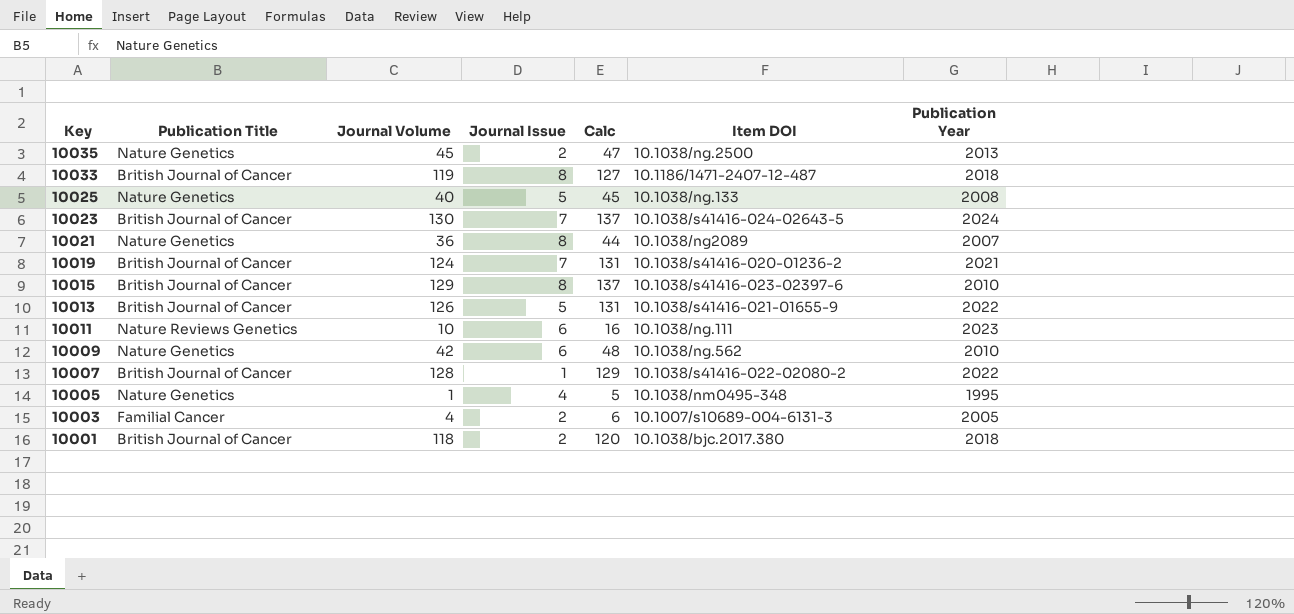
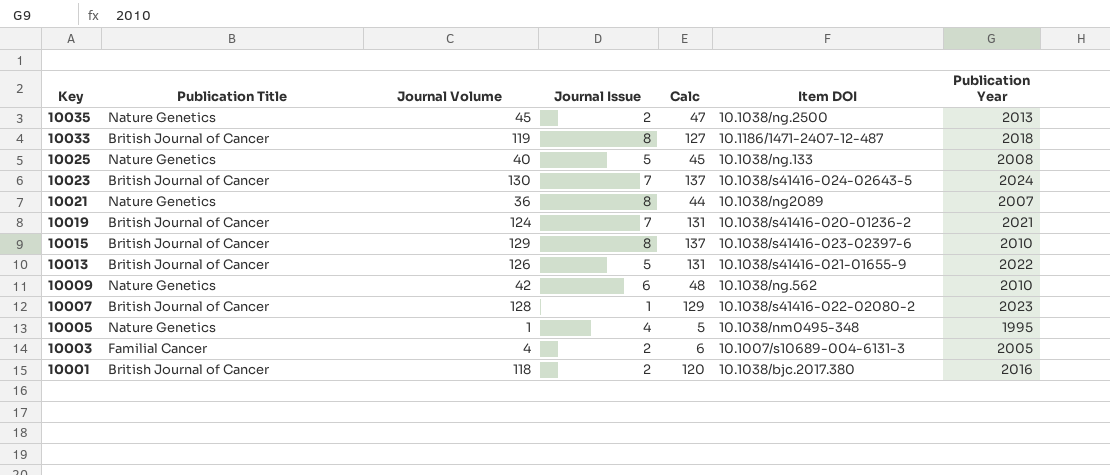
row 10011: Nature Reviews Genetics | 10 | 6 | 16 | 10.1038/ng.111 | 2023 -> none
10007 | Publication Year: 2022 -> 2023
10001 | Publication Year: 2018 -> 2016

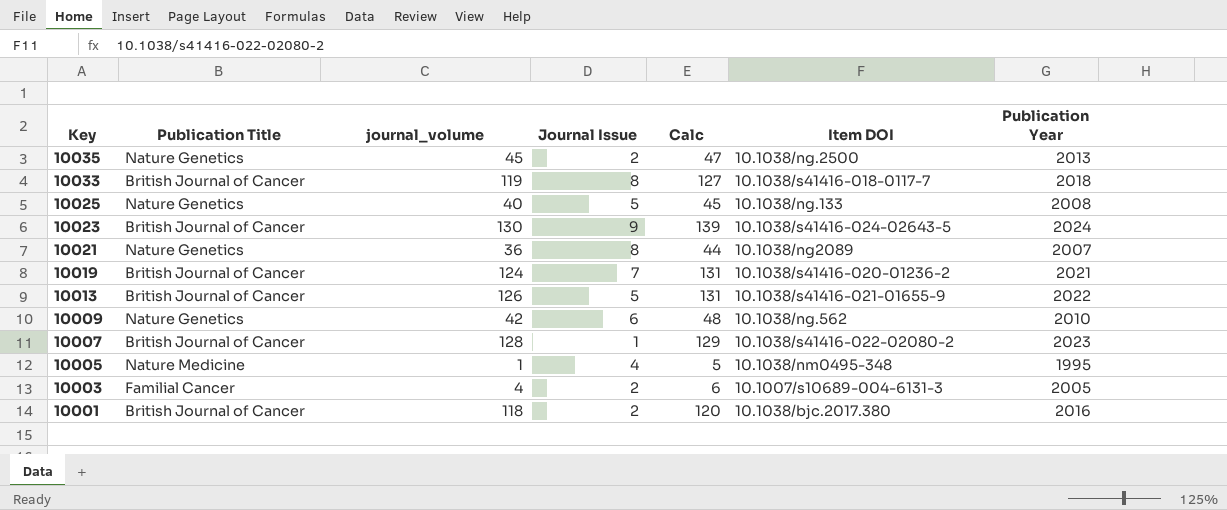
column name: Journal Volume -> journal_volume
row 10015: British Journal of Cancer | 129 | 8 | 137 | 10.1038/s41416-023-02397-6 | 2010 -> none
10033 | Item DOI: 10.1186/1471-2407-12-487 -> 10.1038/s41416-018-0117-7
10023 | Journal Issue: 7 -> 9
10023 | Calc: 137 -> 139
10005 | Publication Title: Nature Genetics -> Nature Medicine

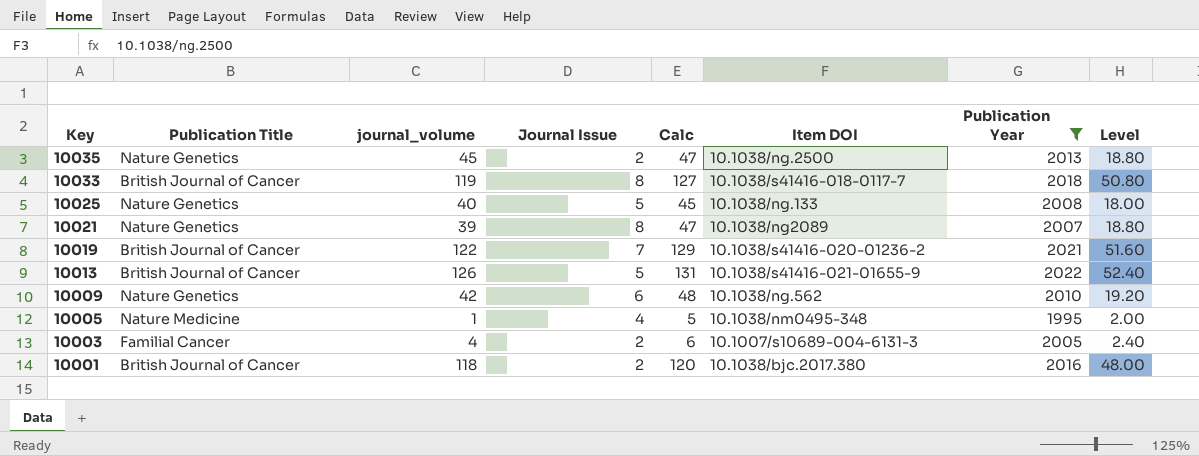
filter: none -> Publication Year <= 2022
column Level | formula: none -> [Calc] * 0.4
10021 | journal_volume: 36 -> 39
10021 | Calc: 44 -> 47
10019 | journal_volume: 124 -> 122
10019 | Calc: 131 -> 129

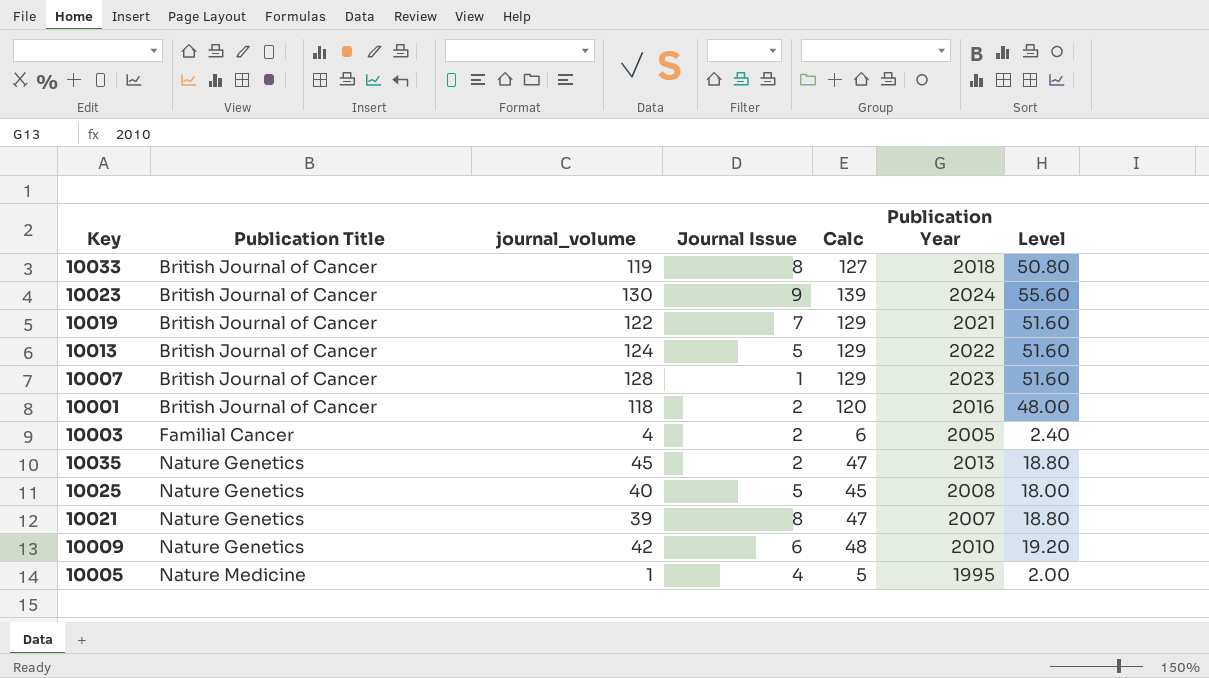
filter: Publication Year <= 2022 -> none
row order: Key descending -> Publication Title ascending
column Item DOI | position: 6 -> none
10013 | journal_volume: 126 -> 124
10013 | Calc: 131 -> 129
10013 | Level: 52.40 -> 51.60

